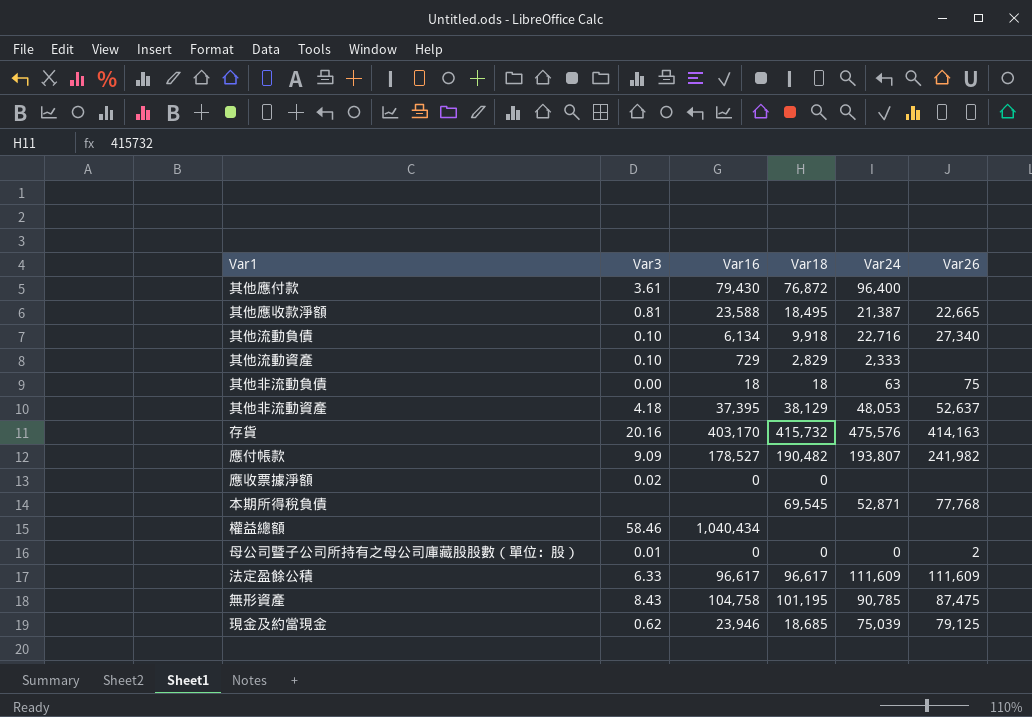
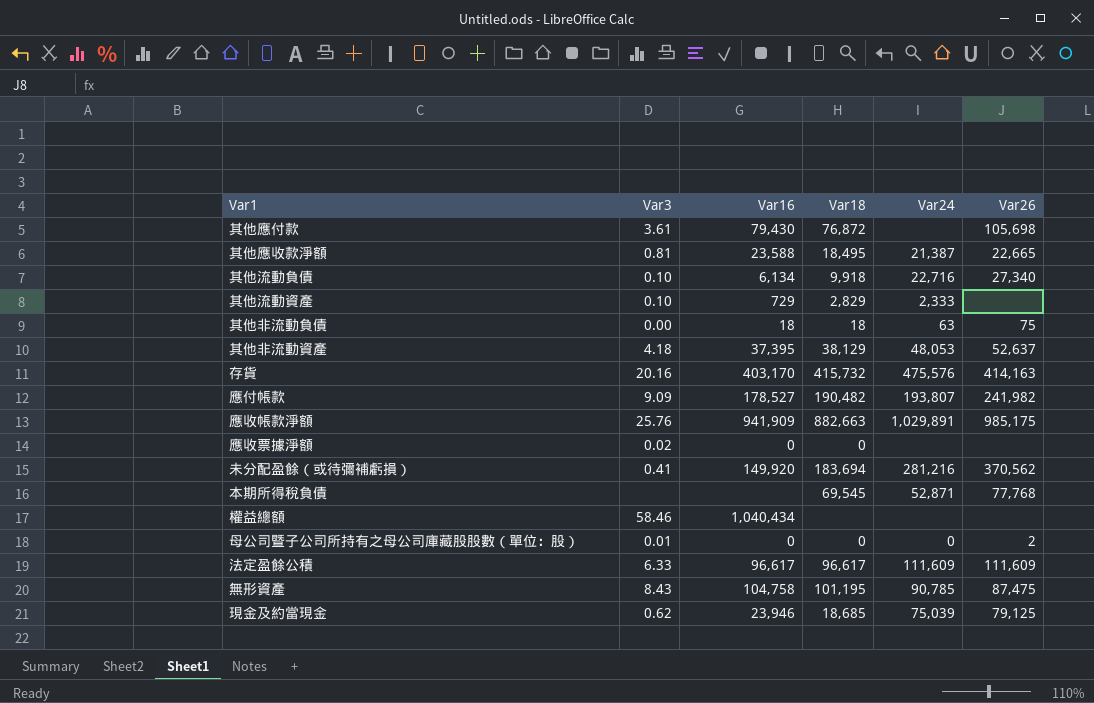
其他應付款 | Var24: 96,400 -> none
其他應付款 | Var26: none -> 105,698
row 應收帳款淨額: none -> 25.76 | 941,909 | 882,663 | 1,029,891 | 985,175
row 未分配盈餘（或待彌補虧損）: none -> 0.41 | 149,920 | 183,694 | 281,216 | 370,562

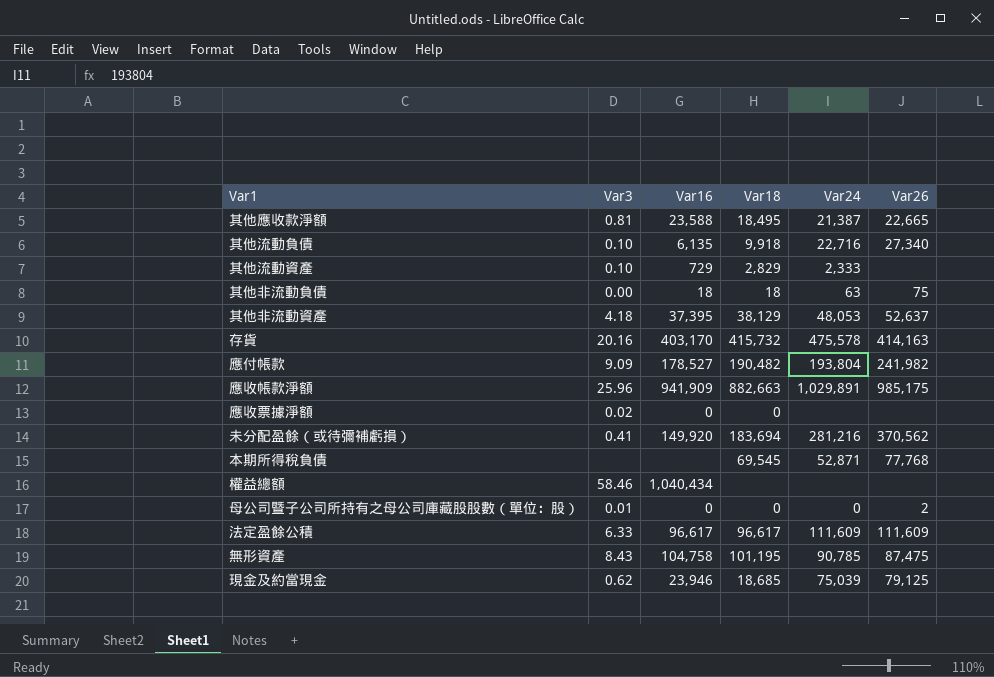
row 其他應付款: 3.61 | 79,430 | 76,872 | none | 105,698 -> none
其他流動負債 | Var16: 6,134 -> 6,135
存貨 | Var24: 475,576 -> 475,578
應付帳款 | Var24: 193,807 -> 193,804
應收帳款淨額 | Var3: 25.76 -> 25.96

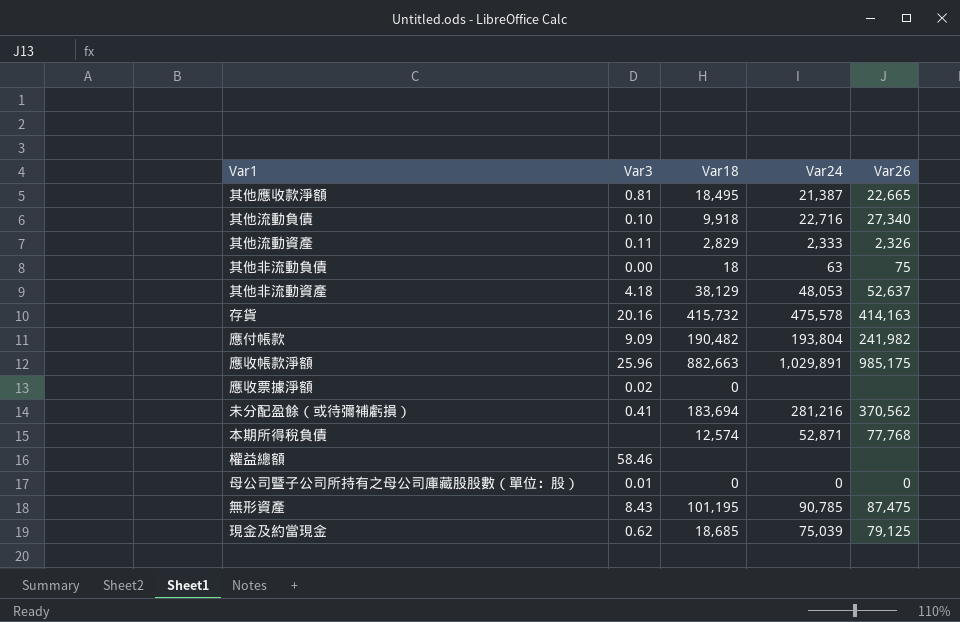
column Var16 | position: 3 -> none
row 法定盈餘公積: 6.33 | 96,617 | 96,617 | 111,609 | 111,609 -> none
其他流動資產 | Var3: 0.10 -> 0.11
其他流動資產 | Var26: none -> 2,326
本期所得稅負債 | Var18: 69,545 -> 12,574
母公司暨子公司所持有之母公司庫藏股股數（單位：股） | Var26: 2 -> 0

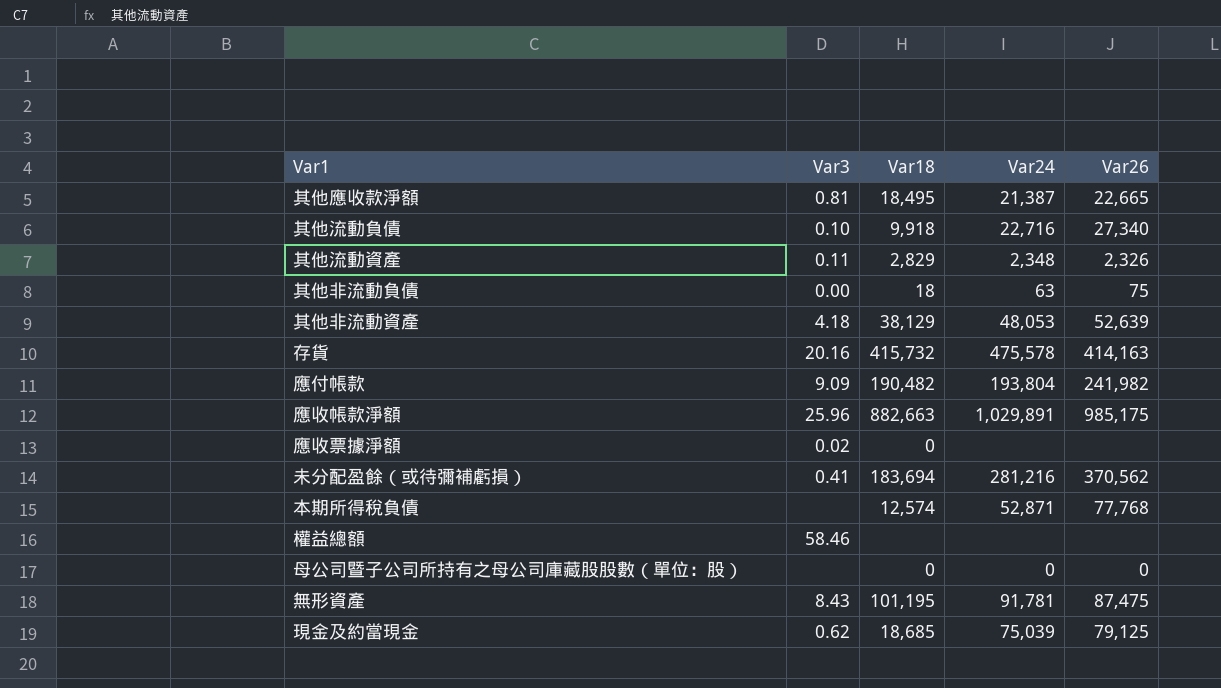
其他流動資產 | Var24: 2,333 -> 2,348
其他非流動資產 | Var26: 52,637 -> 52,639
母公司暨子公司所持有之母公司庫藏股股數（單位：股） | Var3: 0.01 -> none
無形資產 | Var24: 90,785 -> 91,781

